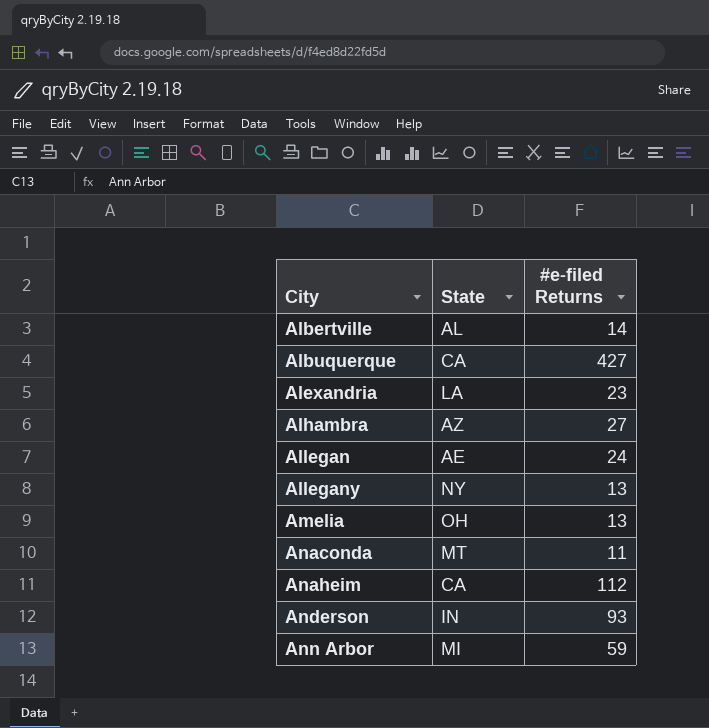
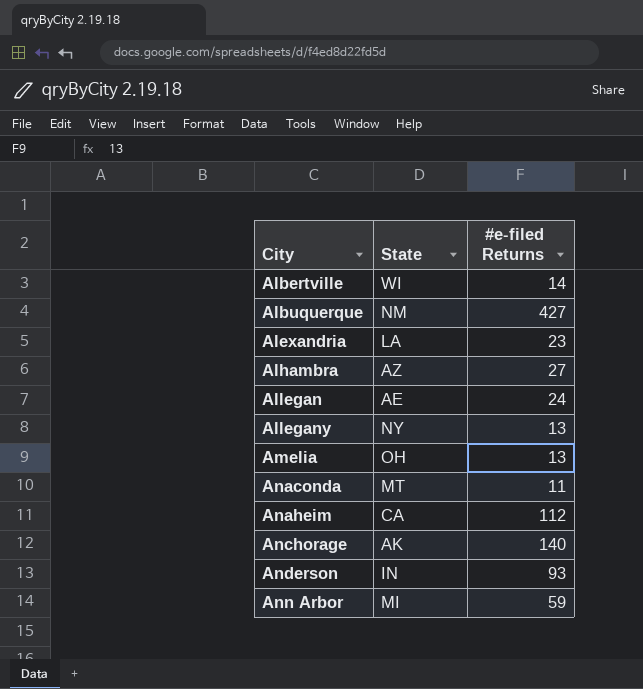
Albertville | State: AL -> WI
Albuquerque | State: CA -> NM
row Anchorage: none -> AK | 140

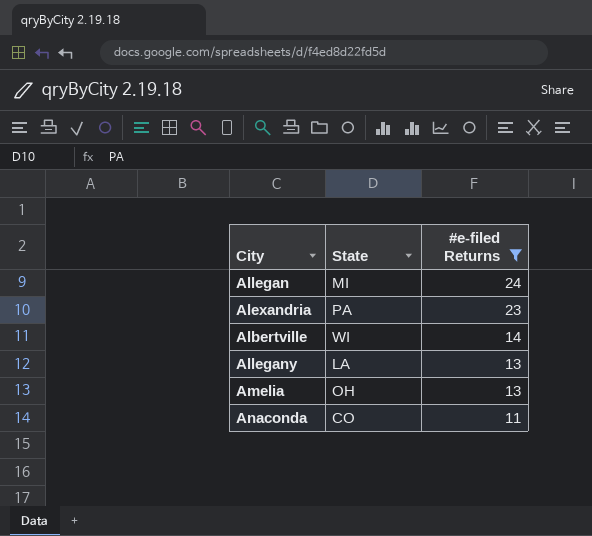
filter: none -> #e-filed Returns <= 24
row order: City ascending -> #e-filed Returns descending
Allegan | State: AE -> MI
Alexandria | State: LA -> PA
Allegany | State: NY -> LA
Anaconda | State: MT -> CO

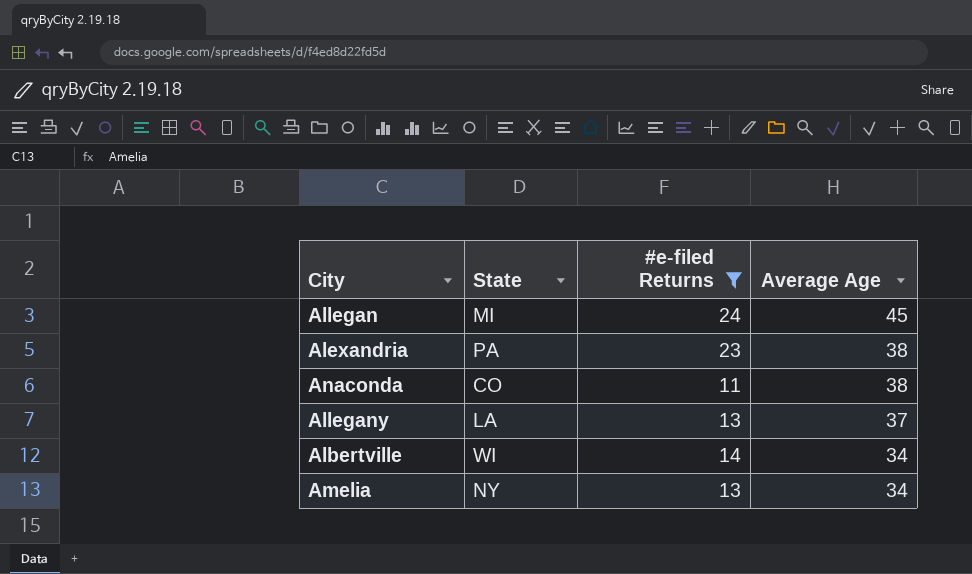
row order: #e-filed Returns descending -> Average Age descending
column Average Age | position: none -> 4
Amelia | State: OH -> NY

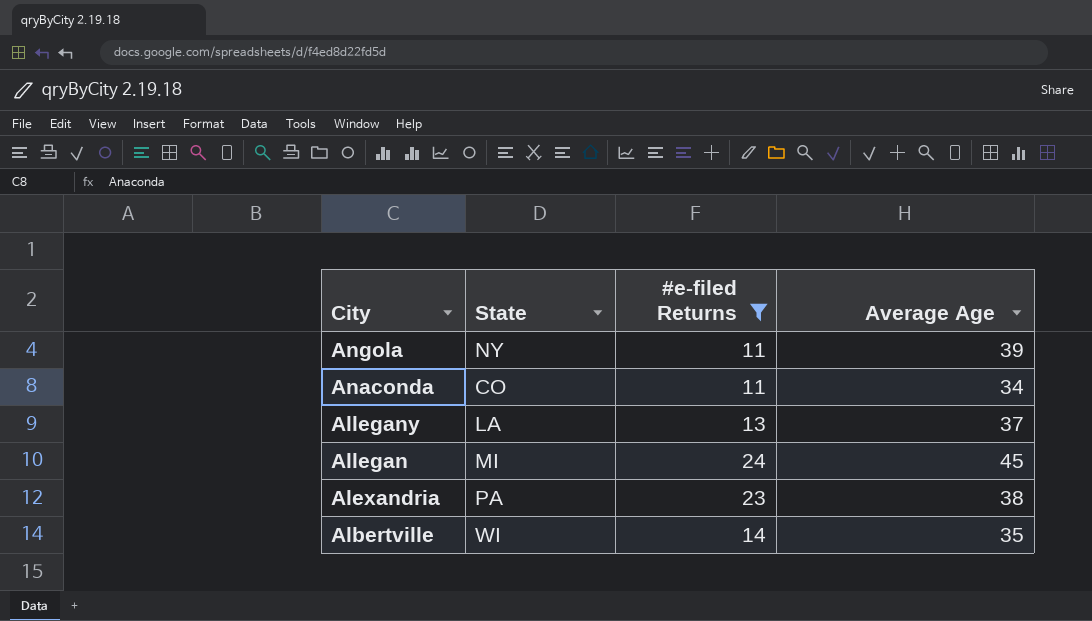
row order: Average Age descending -> City descending
row Amelia: NY | 13 | 34 -> none
row Angola: none -> NY | 11 | 39
Anaconda | Average Age: 38 -> 34
Albertville | Average Age: 34 -> 35

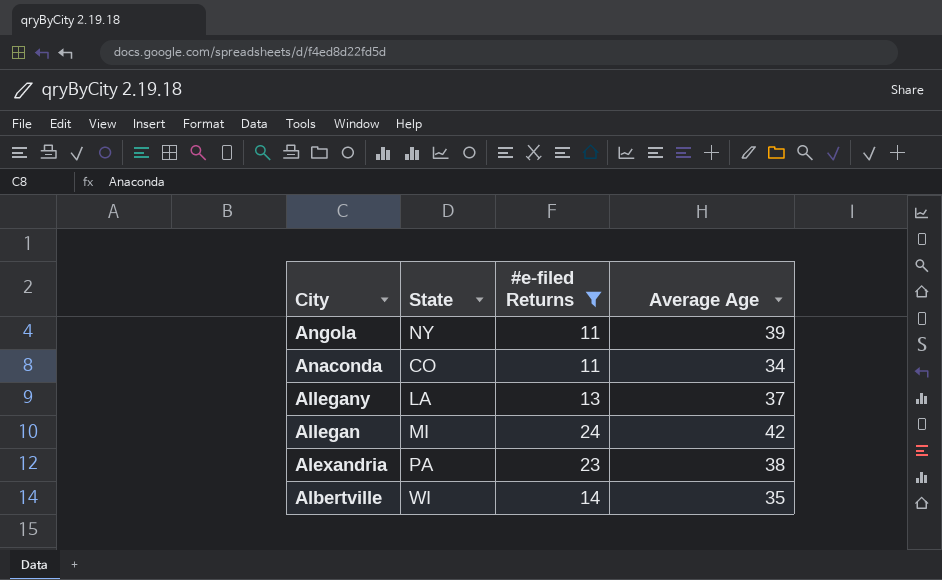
Allegan | Average Age: 45 -> 42

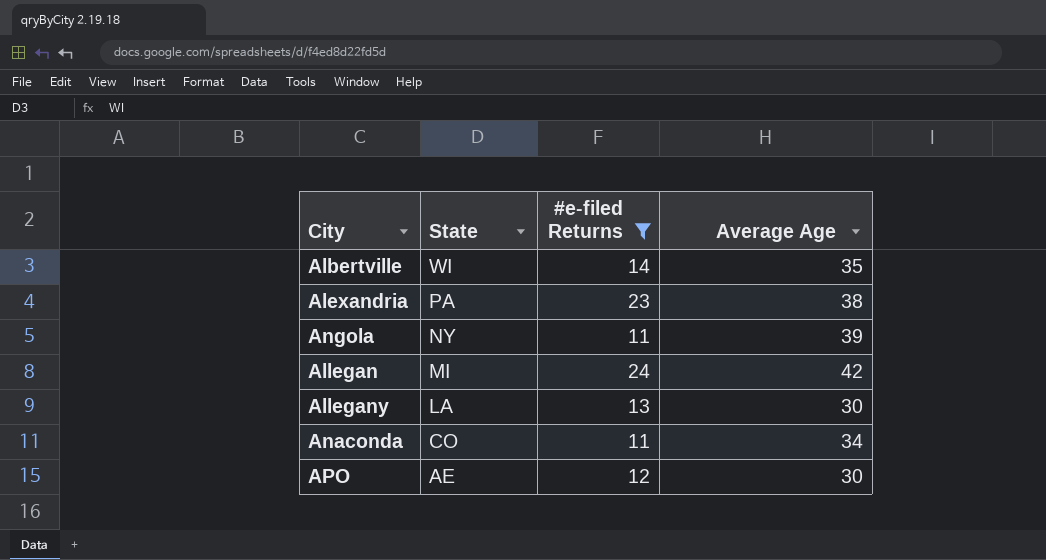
row order: City descending -> State descending
Allegany | Average Age: 37 -> 30
row APO: none -> AE | 12 | 30

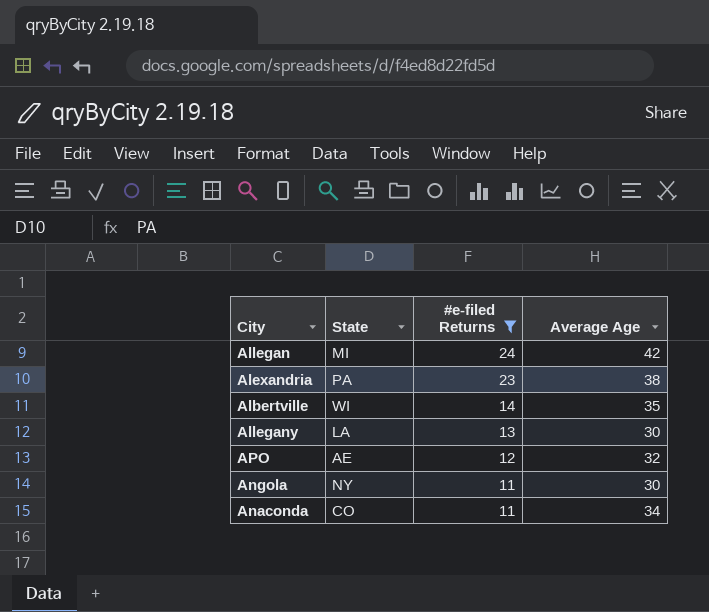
row order: State descending -> #e-filed Returns descending
APO | Average Age: 30 -> 32
Angola | Average Age: 39 -> 30

